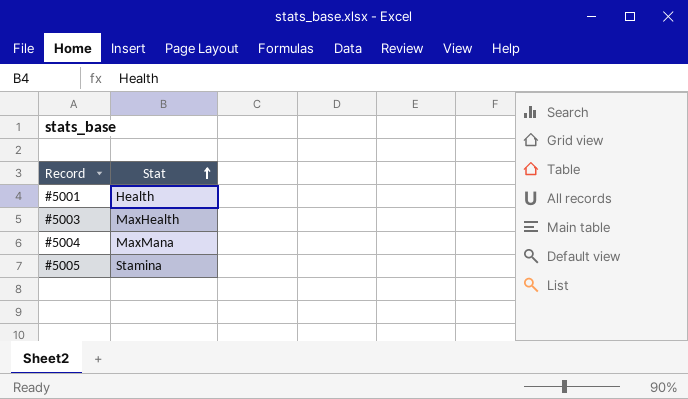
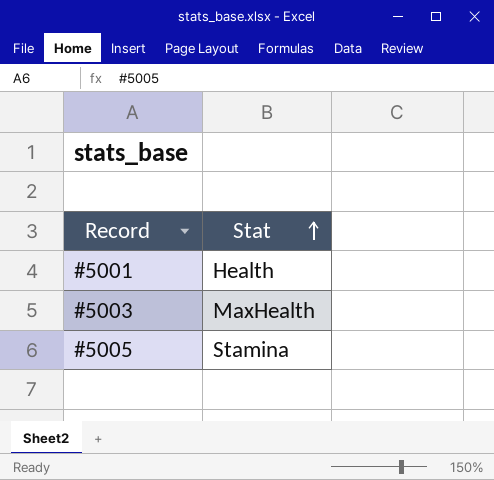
row #5004: MaxMana -> none

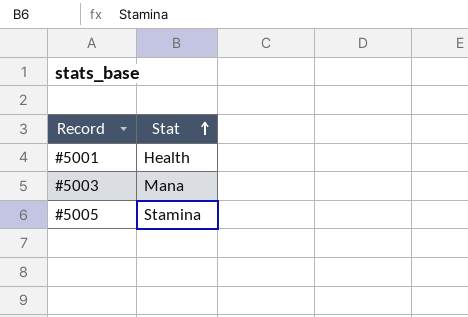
#5003 | Stat: MaxHealth -> Mana

